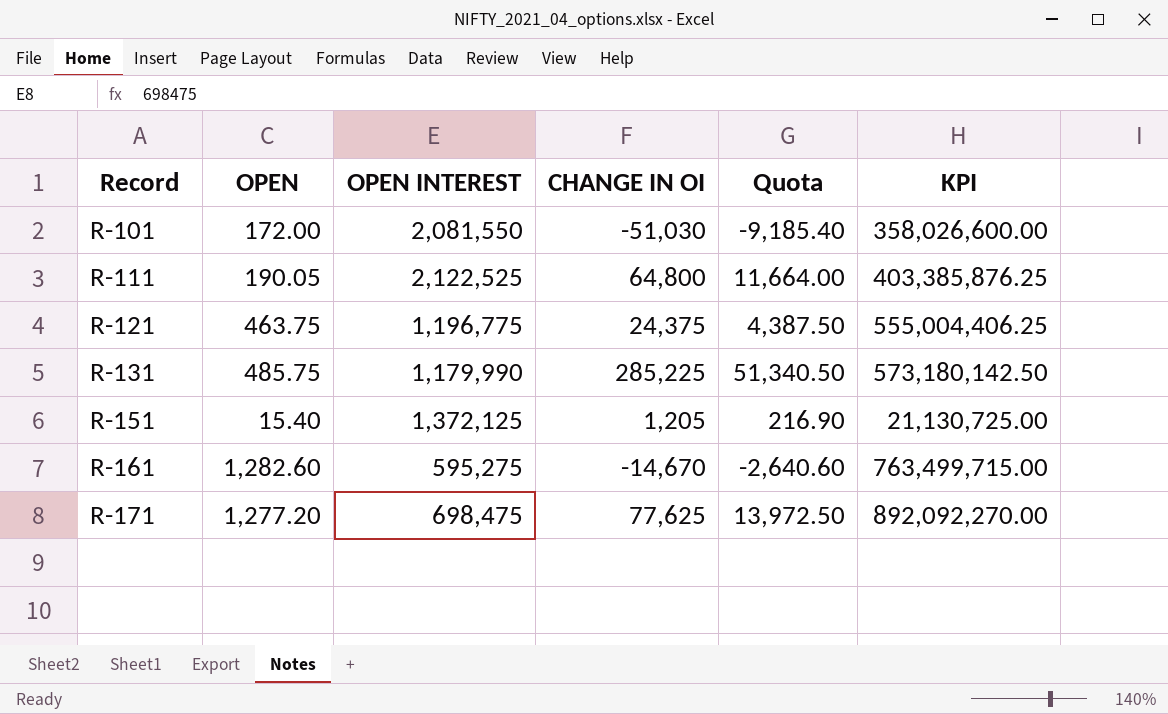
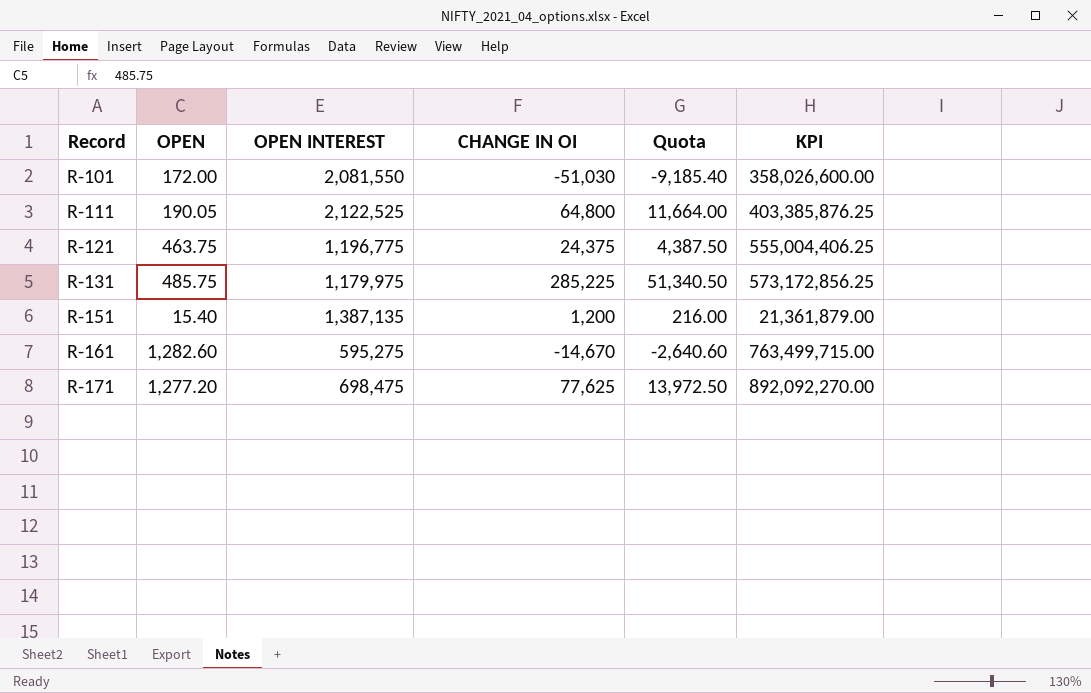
R-131 | OPEN INTEREST: 1,179,990 -> 1,179,975
R-131 | KPI: 573,180,142.50 -> 573,172,856.25
R-151 | OPEN INTEREST: 1,372,125 -> 1,387,135
R-151 | CHANGE IN OI: 1,205 -> 1,200
R-151 | Quota: 216.90 -> 216.00
R-151 | KPI: 21,130,725.00 -> 21,361,879.00

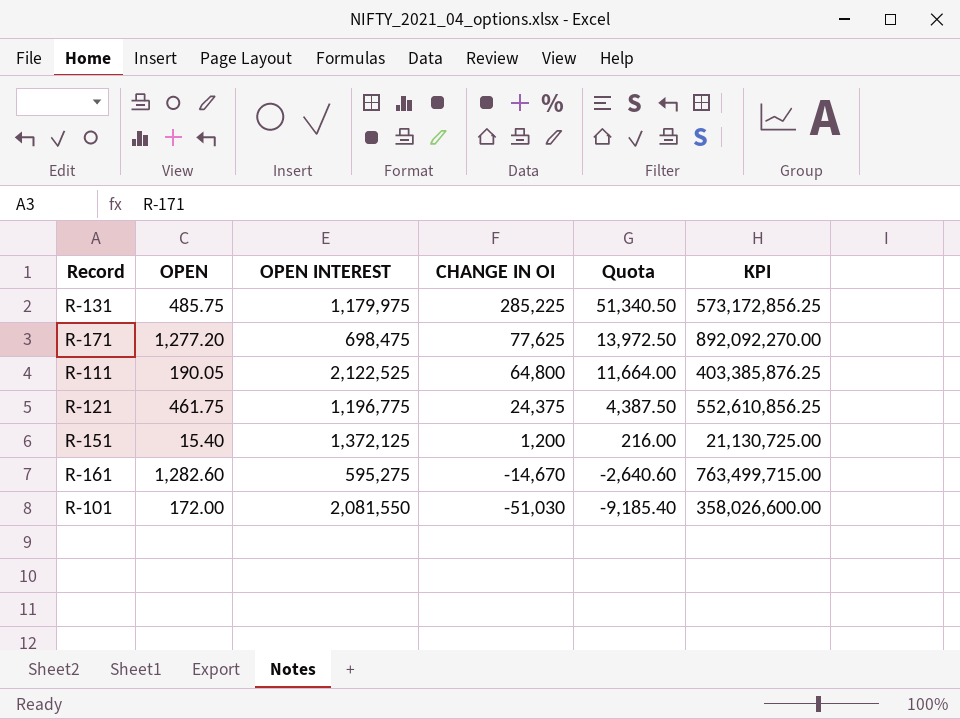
row order: Record ascending -> CHANGE IN OI descending
R-121 | OPEN: 463.75 -> 461.75
R-121 | KPI: 555,004,406.25 -> 552,610,856.25
R-151 | OPEN INTEREST: 1,387,135 -> 1,372,125
R-151 | KPI: 21,361,879.00 -> 21,130,725.00

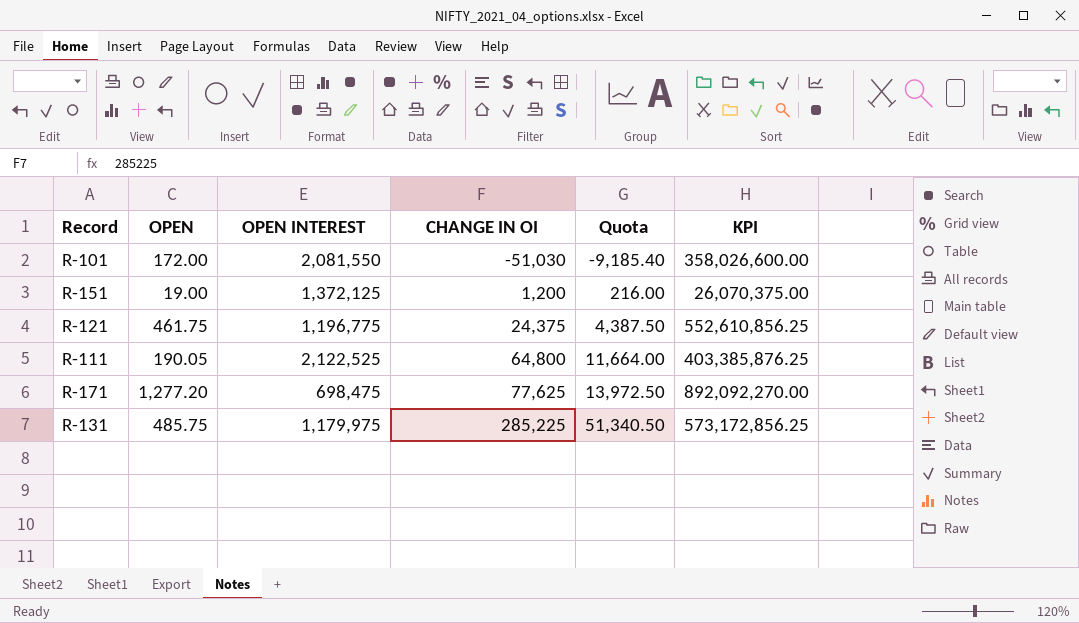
row order: CHANGE IN OI descending -> CHANGE IN OI ascending
row R-161: 1,282.60 | 595,275 | -14,670 | -2,640.60 | 763,499,715.00 -> none
R-151 | OPEN: 15.40 -> 19.00
R-151 | KPI: 21,130,725.00 -> 26,070,375.00

